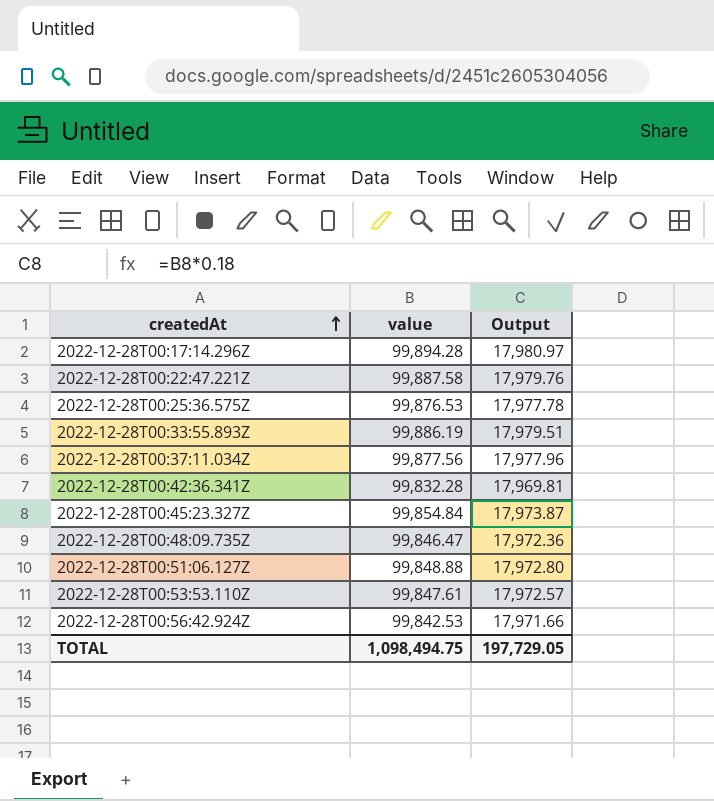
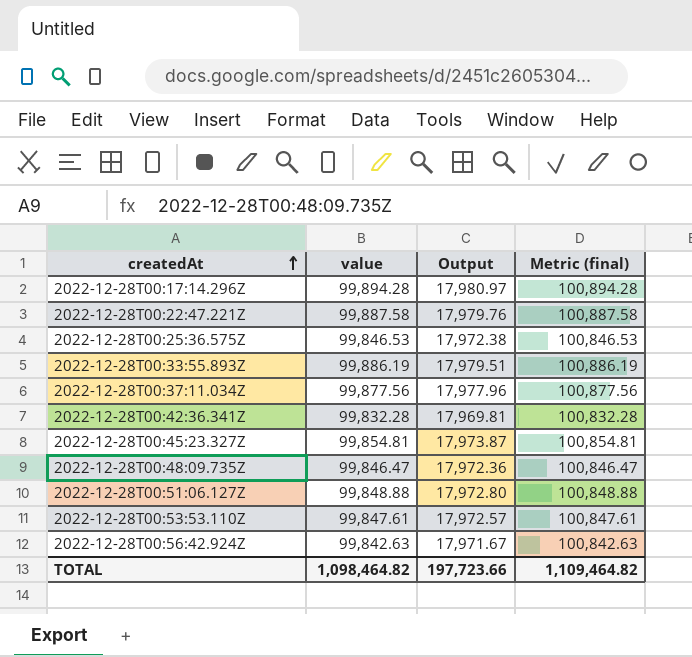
column Metric (final) | formula: none -> [value] + 1000
2022-12-28T00:25:36.575Z | value: 99,876.53 -> 99,846.53
2022-12-28T00:25:36.575Z | Output: 17,977.78 -> 17,972.38
2022-12-28T00:45:23.327Z | value: 99,854.84 -> 99,854.81
2022-12-28T00:56:42.924Z | value: 99,842.53 -> 99,842.63
2022-12-28T00:56:42.924Z | Output: 17,971.66 -> 17,971.67
TOTAL | value: 1,098,494.75 -> 1,098,464.82
TOTAL | Output: 197,729.05 -> 197,723.66

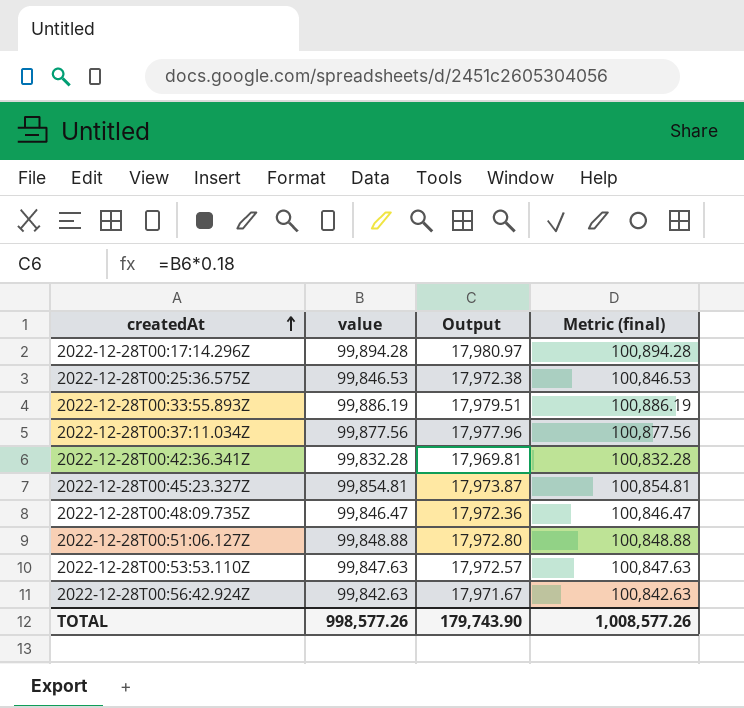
row 2022-12-28T00:22:47.221Z: 99,887.58 | 17,979.76 | 100,887.58 -> none
2022-12-28T00:53:53.110Z | value: 99,847.61 -> 99,847.63
2022-12-28T00:53:53.110Z | Metric (final): 100,847.61 -> 100,847.63
TOTAL | value: 1,098,464.82 -> 998,577.26
TOTAL | Output: 197,723.66 -> 179,743.90
TOTAL | Metric (final): 1,109,464.82 -> 1,008,577.26

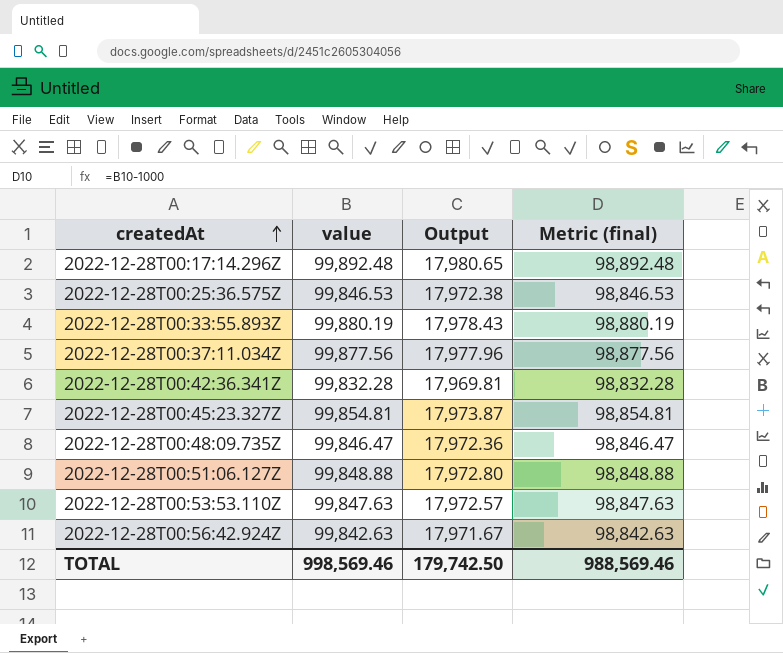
column Metric (final) | formula: [value] + 1000 -> [value] - 1000
2022-12-28T00:17:14.296Z | value: 99,894.28 -> 99,892.48
2022-12-28T00:17:14.296Z | Output: 17,980.97 -> 17,980.65
2022-12-28T00:33:55.893Z | value: 99,886.19 -> 99,880.19
2022-12-28T00:33:55.893Z | Output: 17,979.51 -> 17,978.43
TOTAL | value: 998,577.26 -> 998,569.46
TOTAL | Output: 179,743.90 -> 179,742.50
TOTAL | Metric (final): 1,008,577.26 -> 988,569.46

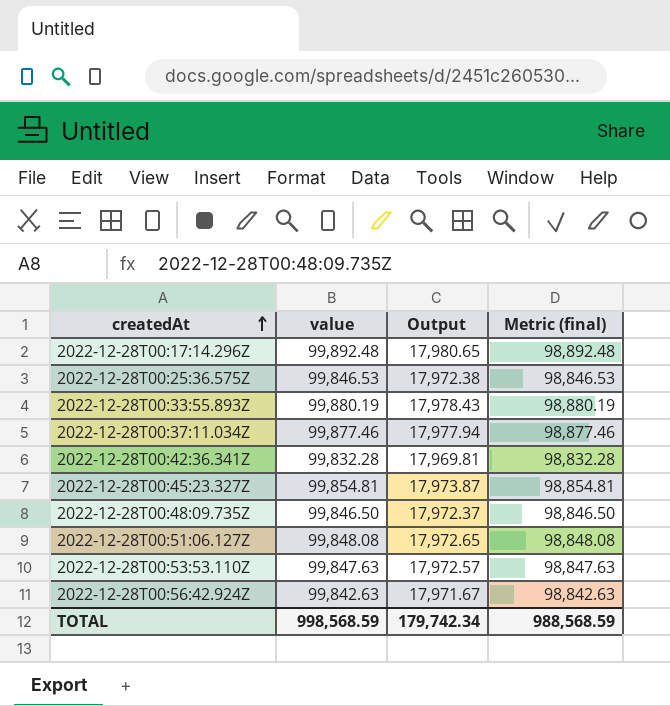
2022-12-28T00:37:11.034Z | value: 99,877.56 -> 99,877.46
2022-12-28T00:37:11.034Z | Output: 17,977.96 -> 17,977.94
2022-12-28T00:37:11.034Z | Metric (final): 98,877.56 -> 98,877.46
2022-12-28T00:48:09.735Z | value: 99,846.47 -> 99,846.50
2022-12-28T00:48:09.735Z | Output: 17,972.36 -> 17,972.37
2022-12-28T00:48:09.735Z | Metric (final): 98,846.47 -> 98,846.50
2022-12-28T00:51:06.127Z | value: 99,848.88 -> 99,848.08
2022-12-28T00:51:06.127Z | Output: 17,972.80 -> 17,972.65
2022-12-28T00:51:06.127Z | Metric (final): 98,848.88 -> 98,848.08
TOTAL | value: 998,569.46 -> 998,568.59
TOTAL | Output: 179,742.50 -> 179,742.34
TOTAL | Metric (final): 988,569.46 -> 988,568.59

